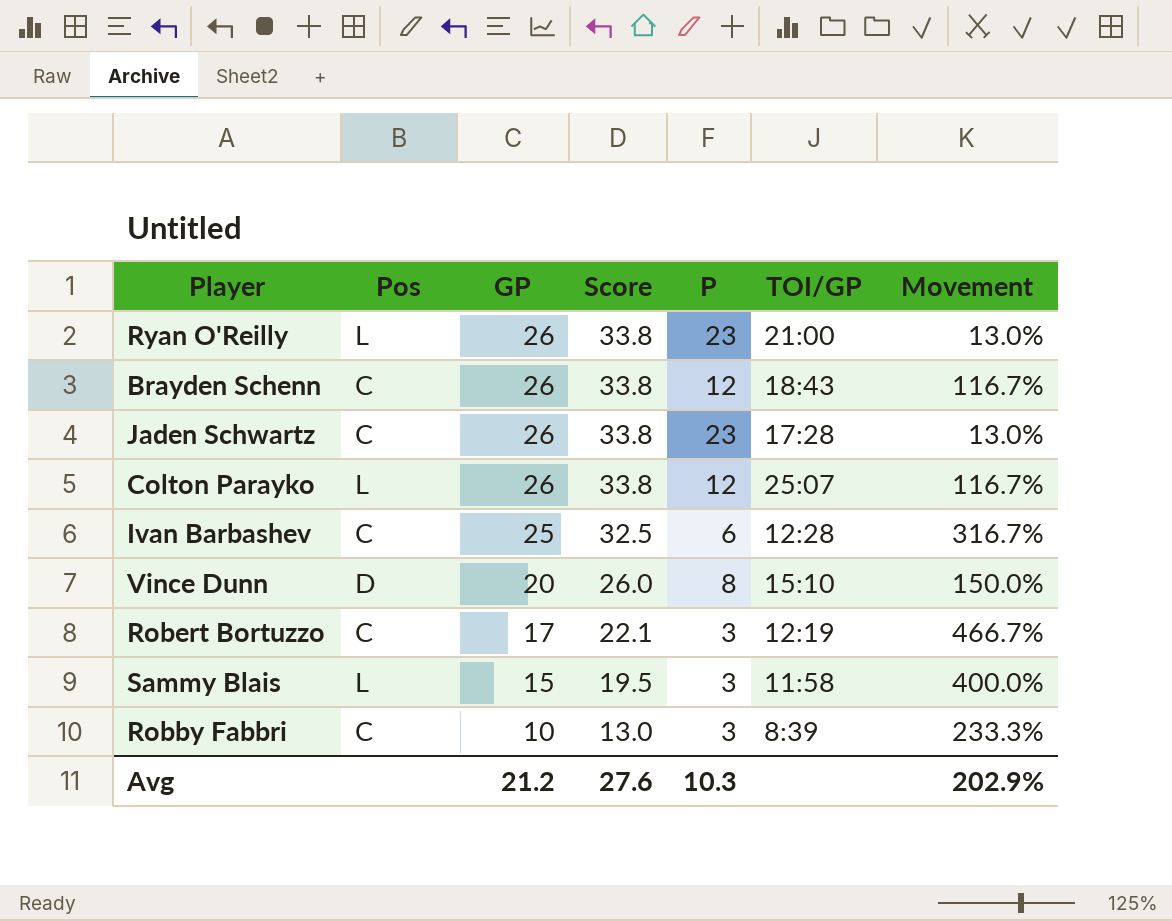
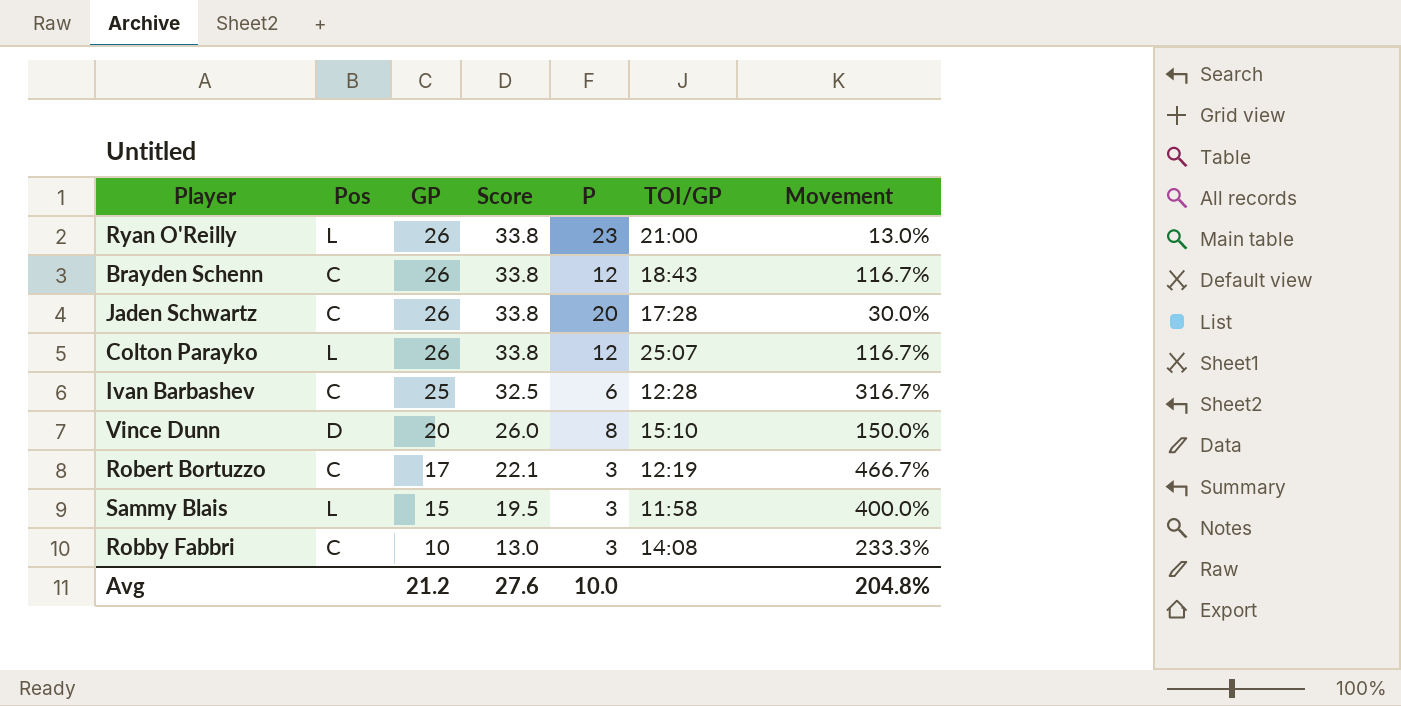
Jaden Schwartz | P: 23 -> 20
Jaden Schwartz | Movement: 13.0% -> 30.0%
Robby Fabbri | TOI/GP: 8:39 -> 14:08
Avg | P: 10.3 -> 10.0
Avg | Movement: 202.9% -> 204.8%

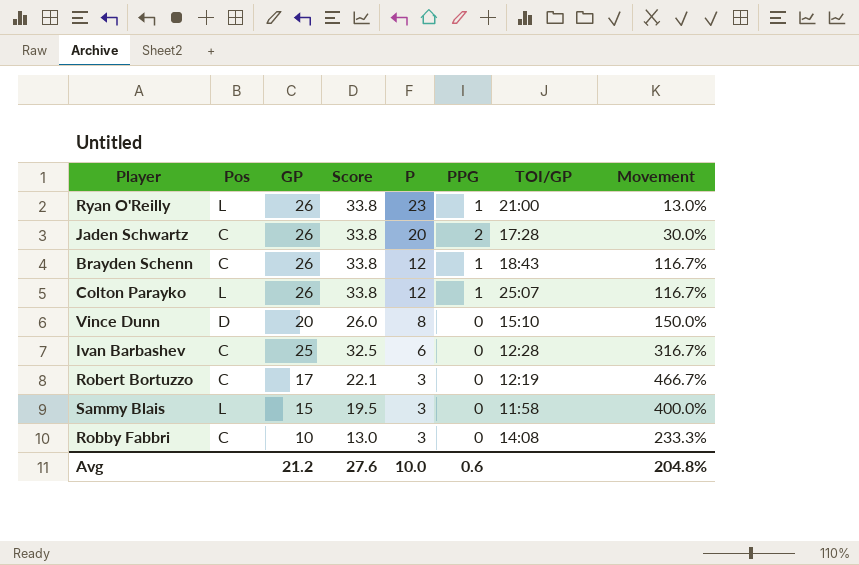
row order: GP descending -> P descending
column PPG | position: none -> 6

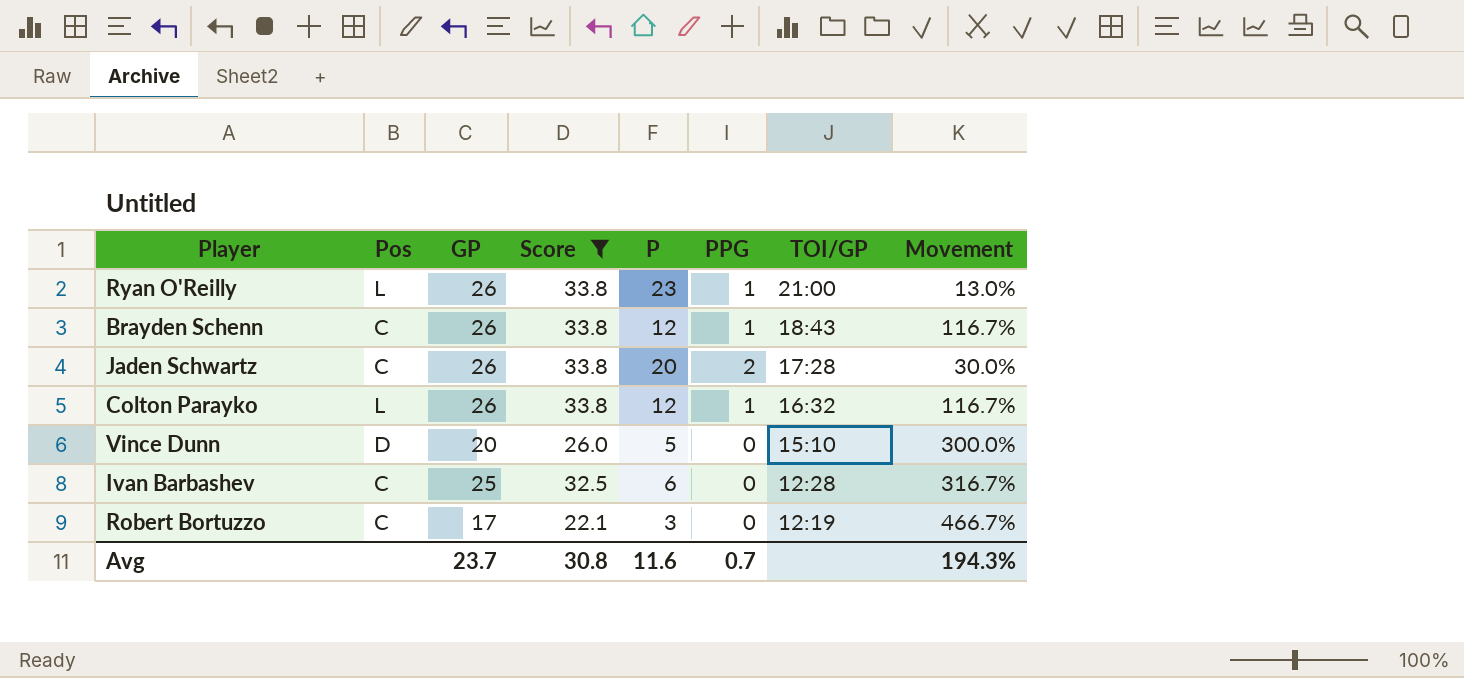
filter: none -> Score >= 22.1
row order: P descending -> TOI/GP descending
Colton Parayko | TOI/GP: 25:07 -> 16:32
Vince Dunn | P: 8 -> 5
Vince Dunn | Movement: 150.0% -> 300.0%
Avg | GP: 21.2 -> 23.7
Avg | Score: 27.6 -> 30.8
Avg | P: 10.0 -> 11.6
Avg | PPG: 0.6 -> 0.7
Avg | Movement: 204.8% -> 194.3%

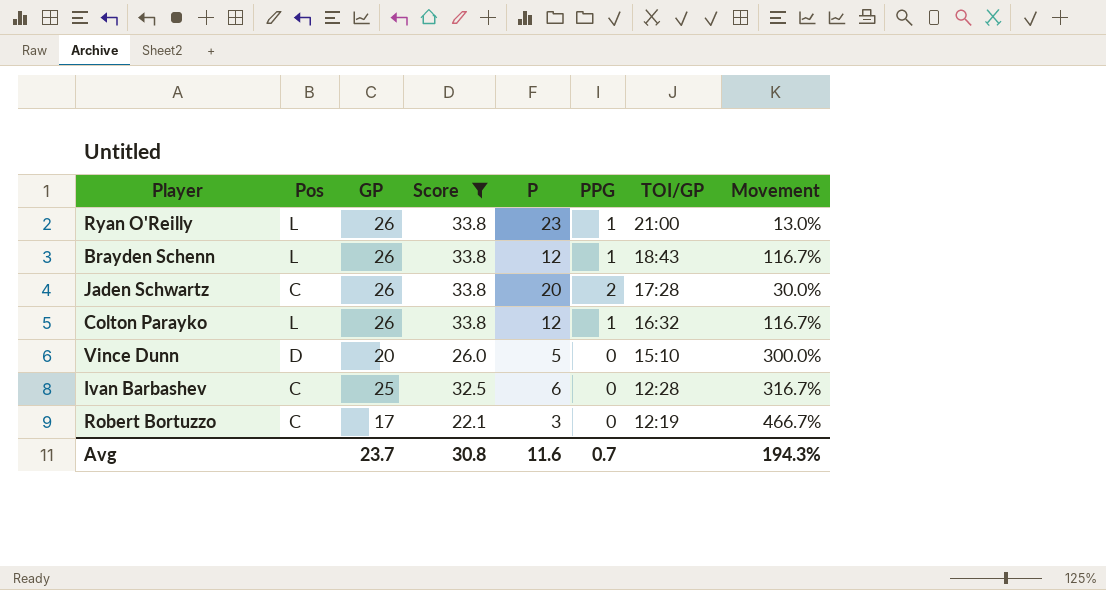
Brayden Schenn | Pos: C -> L

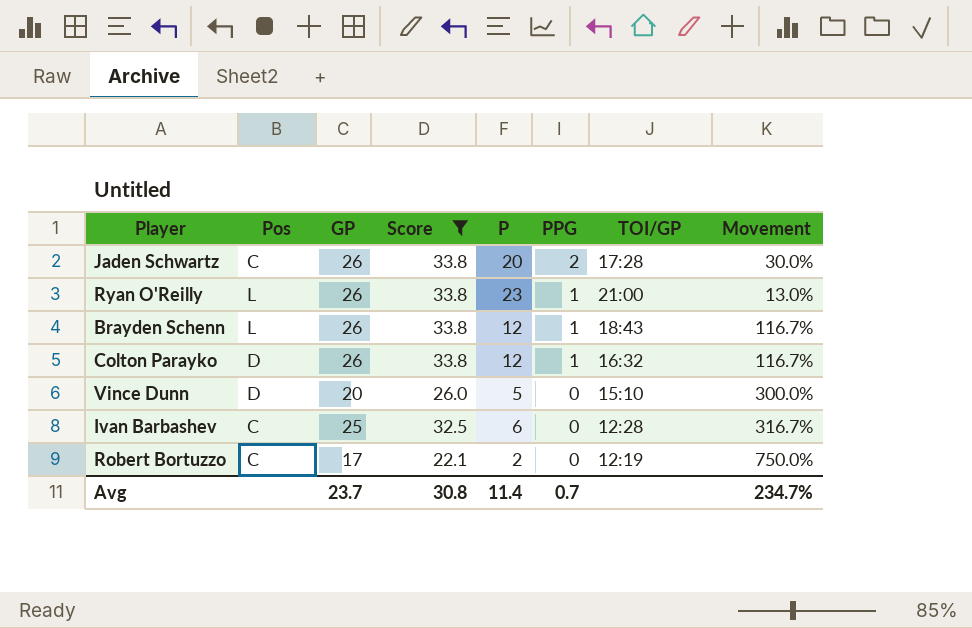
row order: TOI/GP descending -> PPG descending
Colton Parayko | Pos: L -> D
Robert Bortuzzo | P: 3 -> 2
Robert Bortuzzo | Movement: 466.7% -> 750.0%
Avg | P: 11.6 -> 11.4
Avg | Movement: 194.3% -> 234.7%

